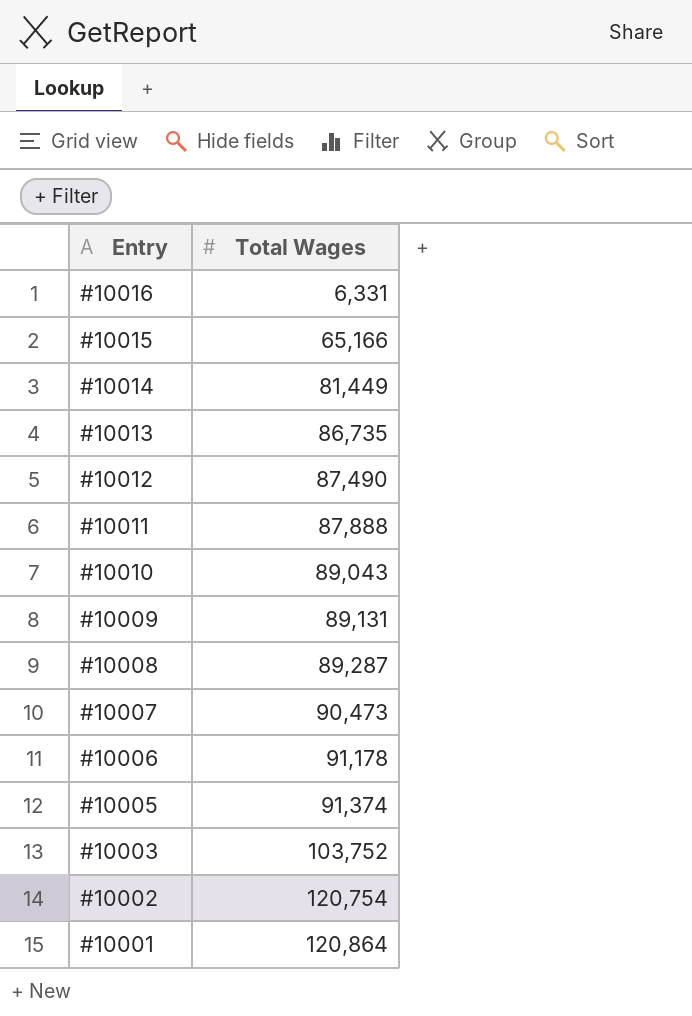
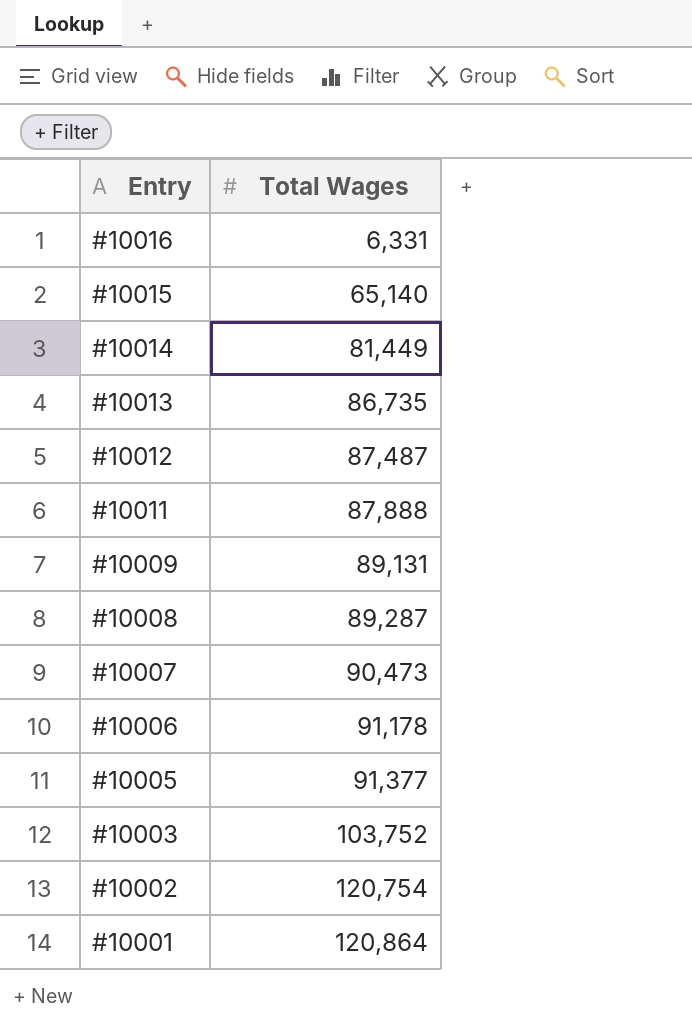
row #10010: 89,043 -> none
#10015 | Total Wages: 65,166 -> 65,140
#10012 | Total Wages: 87,490 -> 87,487
#10005 | Total Wages: 91,374 -> 91,377

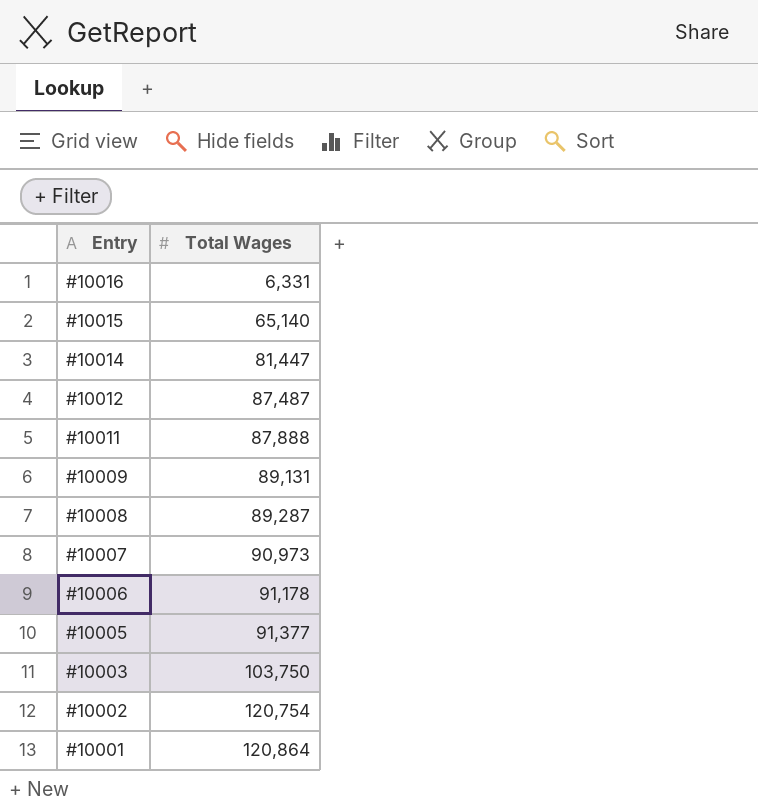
row #10013: 86,735 -> none
#10014 | Total Wages: 81,449 -> 81,447
#10007 | Total Wages: 90,473 -> 90,973
#10003 | Total Wages: 103,752 -> 103,750

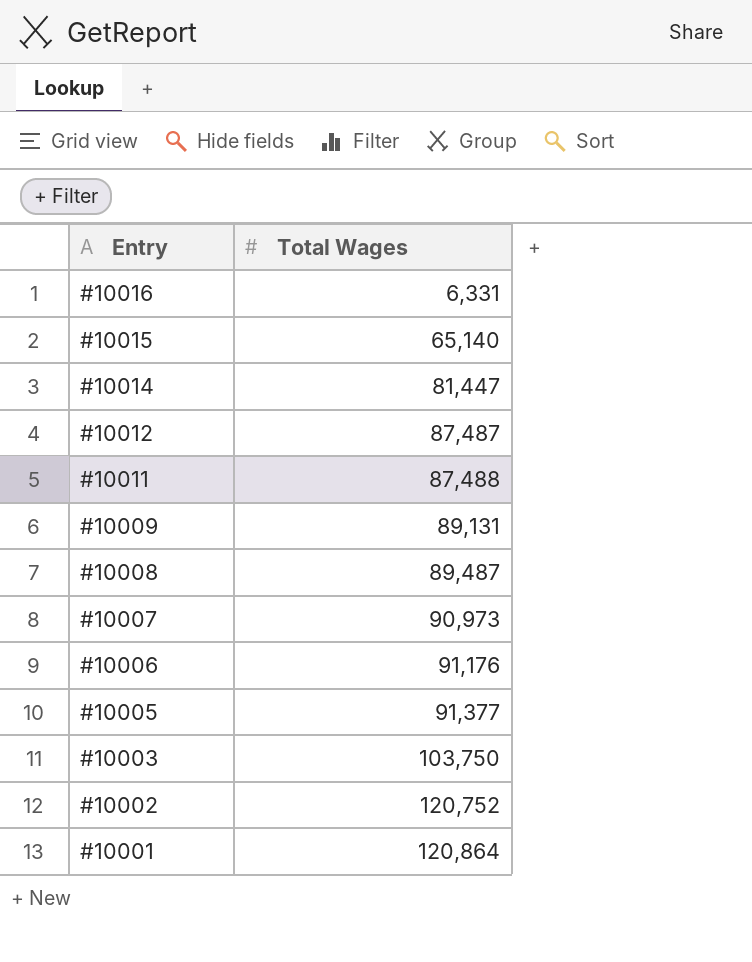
#10011 | Total Wages: 87,888 -> 87,488
#10008 | Total Wages: 89,287 -> 89,487
#10006 | Total Wages: 91,178 -> 91,176
#10002 | Total Wages: 120,754 -> 120,752

